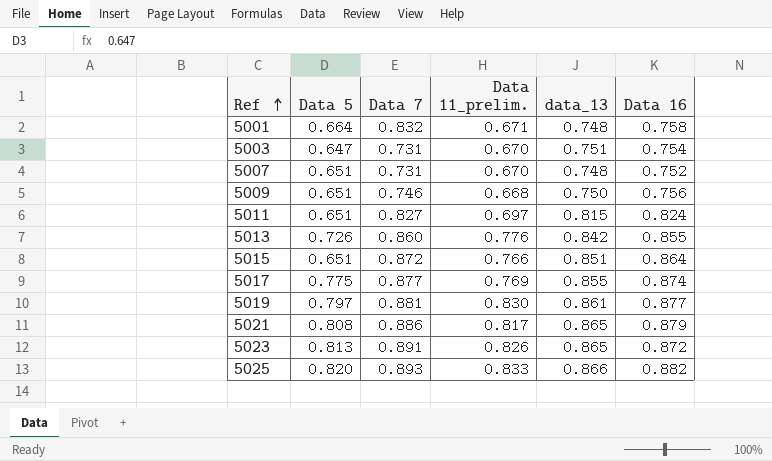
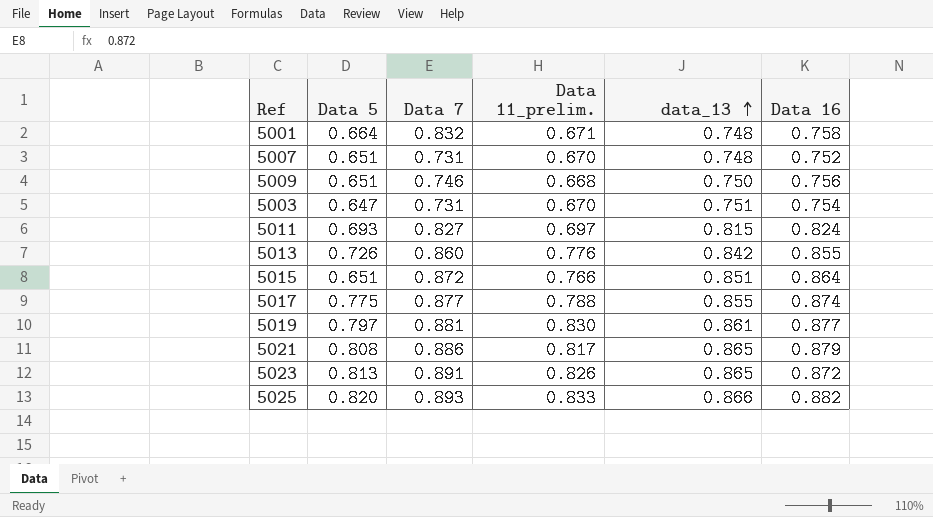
row order: Ref ascending -> data_13 ascending
5011 | Data 5: 0.651 -> 0.693
5017 | Data 11_prelim.: 0.769 -> 0.788

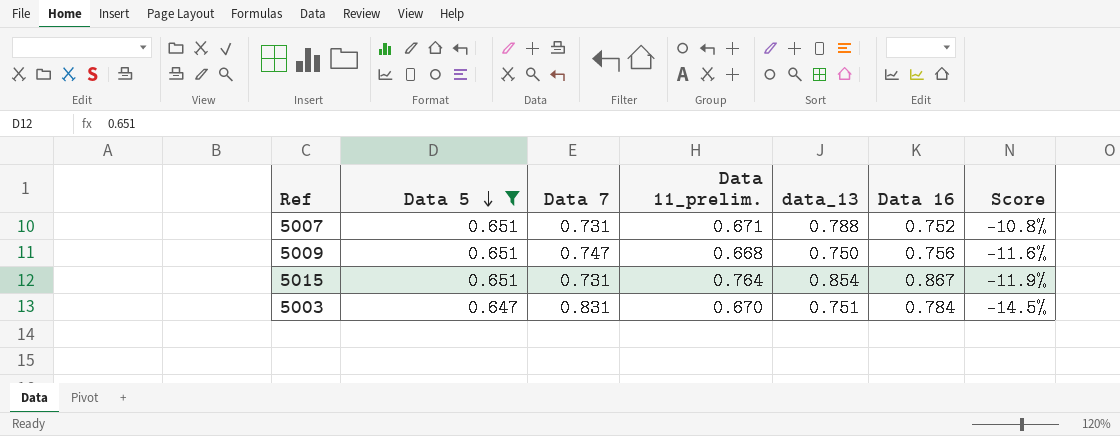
filter: none -> Data 5 <= 0.651
row order: data_13 ascending -> Data 5 descending
column Score | formula: none -> ([Data 11_prelim.] - [Data 16]) / [Data 16]
5007 | Data 11_prelim.: 0.670 -> 0.671
5007 | data_13: 0.748 -> 0.788
5009 | Data 7: 0.746 -> 0.747
5015 | Data 7: 0.872 -> 0.731
5015 | Data 11_prelim.: 0.766 -> 0.764
5015 | data_13: 0.851 -> 0.854
5015 | Data 16: 0.864 -> 0.867
5003 | Data 7: 0.731 -> 0.831
5003 | Data 16: 0.754 -> 0.784

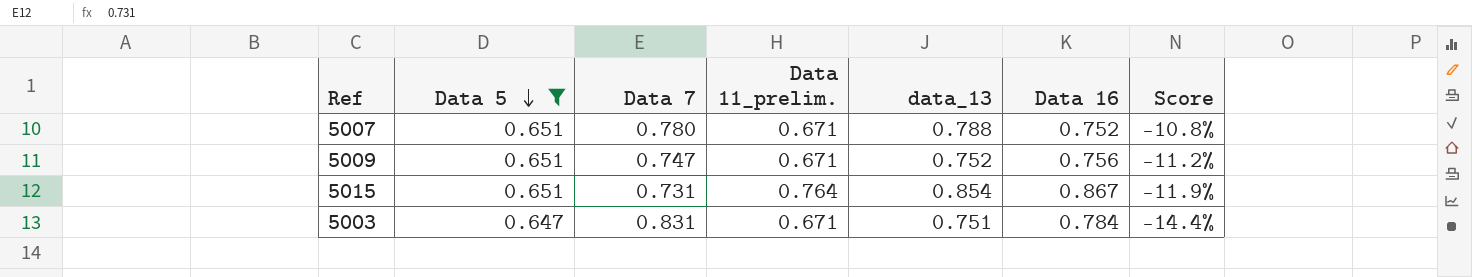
5007 | Data 7: 0.731 -> 0.780
5009 | Data 11_prelim.: 0.668 -> 0.671
5009 | data_13: 0.750 -> 0.752
5009 | Score: -11.6% -> -11.2%
5003 | Data 11_prelim.: 0.670 -> 0.671
5003 | Score: -14.5% -> -14.4%

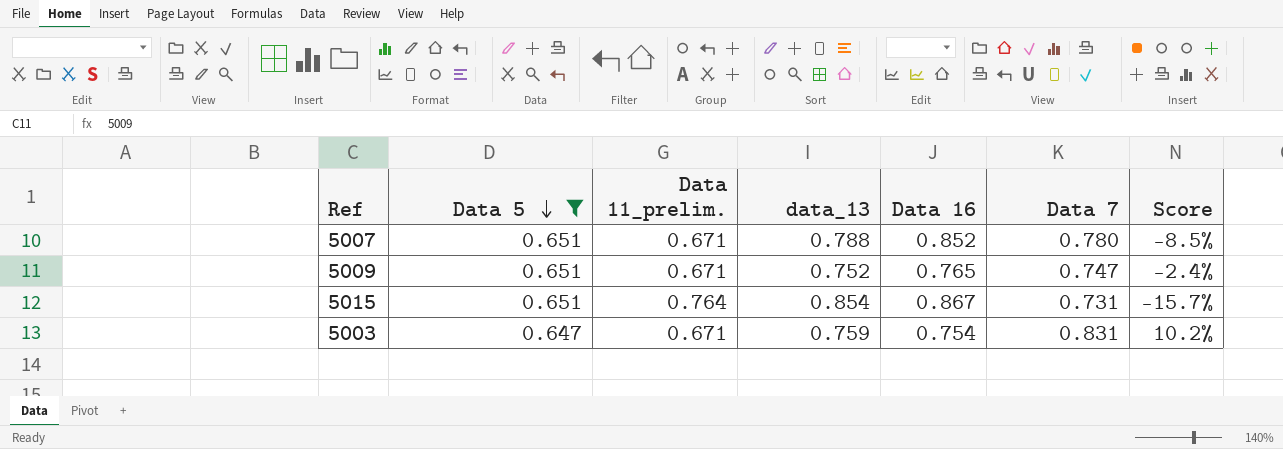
column Data 7 | position: 3 -> 6
column Score | formula: ([Data 11_prelim.] - [Data 16]) / [Data 16] -> ([Data 7] - [Data 16]) / [Data 16]
5007 | Data 16: 0.752 -> 0.852
5009 | Data 16: 0.756 -> 0.765
5003 | data_13: 0.751 -> 0.759
5003 | Data 16: 0.784 -> 0.754

